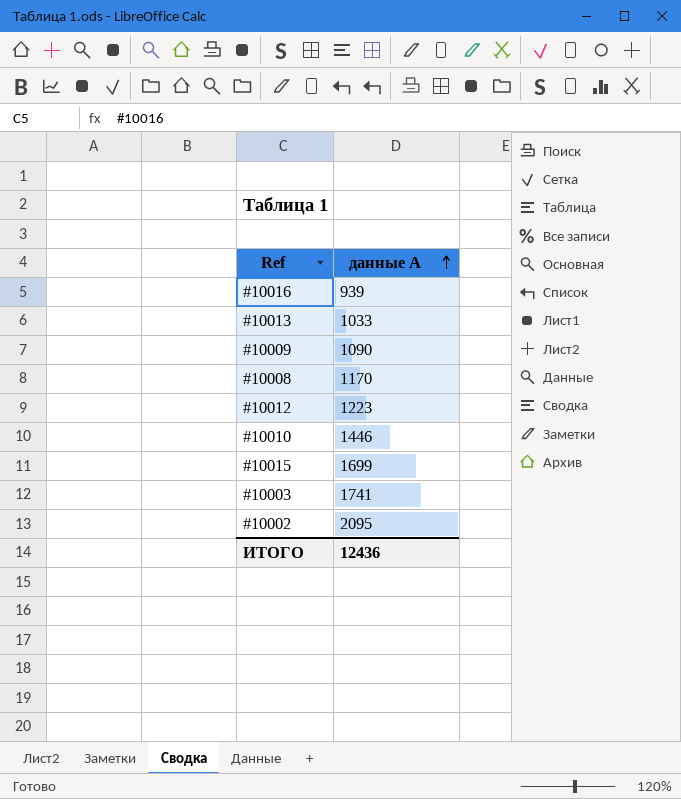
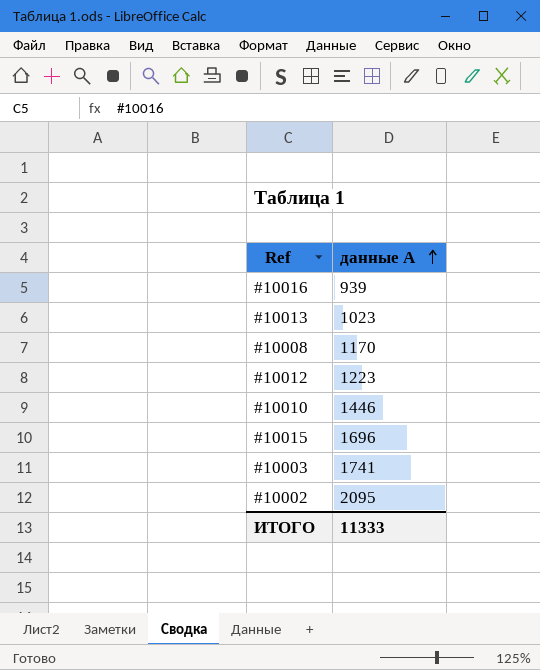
row #10009: 1090 -> none
#10013 | данные А: 1033 -> 1023
#10015 | данные А: 1699 -> 1696
ИТОГО | данные А: 12436 -> 11333

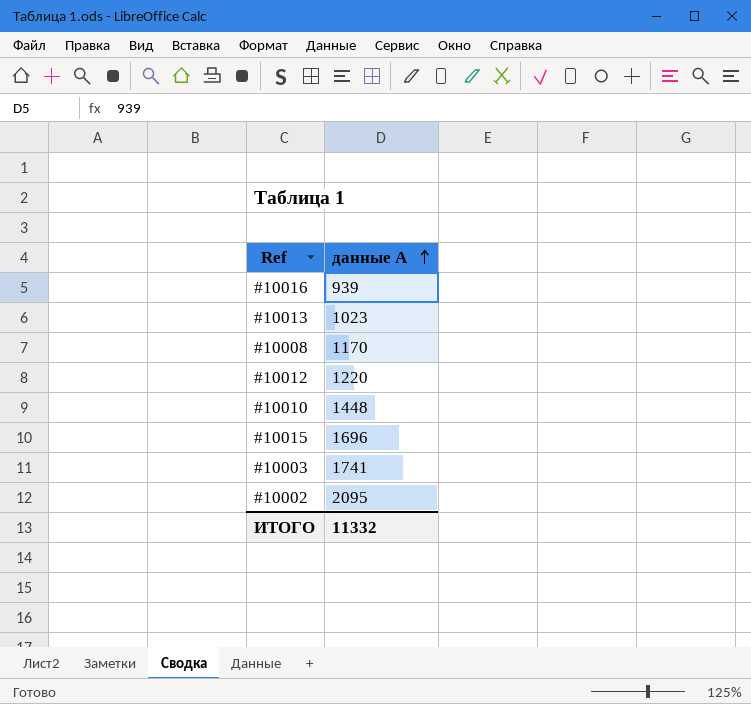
#10012 | данные А: 1223 -> 1220
#10010 | данные А: 1446 -> 1448
ИТОГО | данные А: 11333 -> 11332

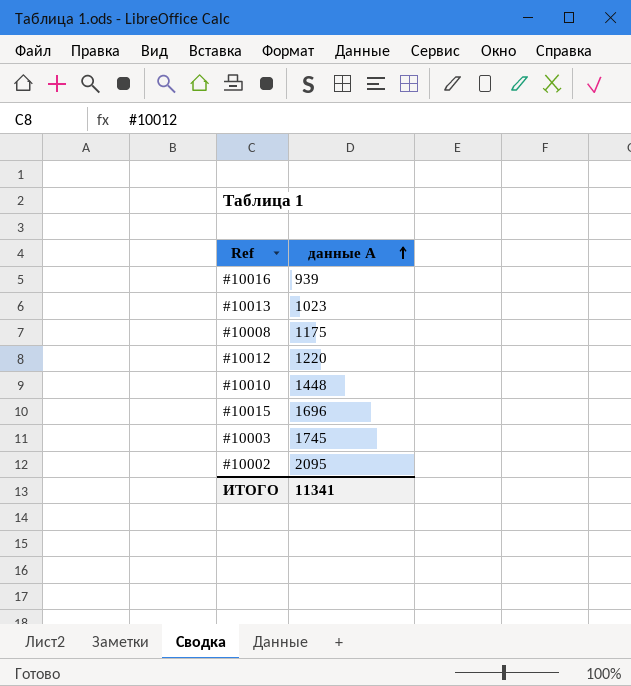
#10008 | данные А: 1170 -> 1175
#10003 | данные А: 1741 -> 1745
ИТОГО | данные А: 11332 -> 11341

